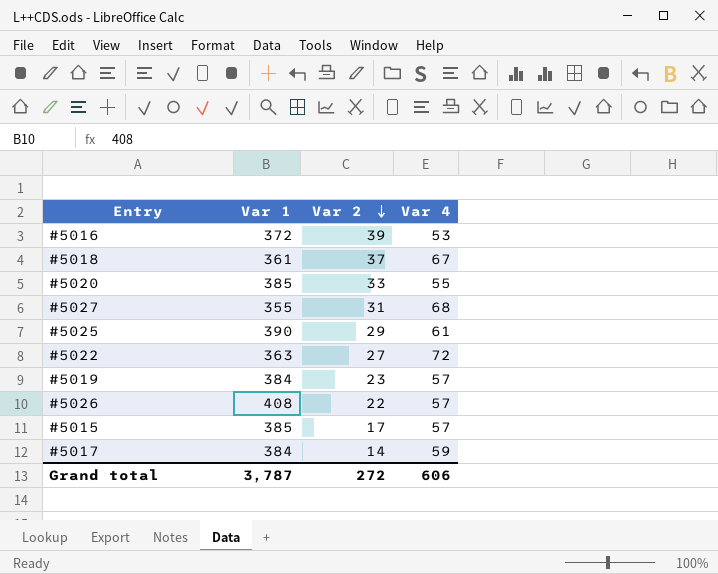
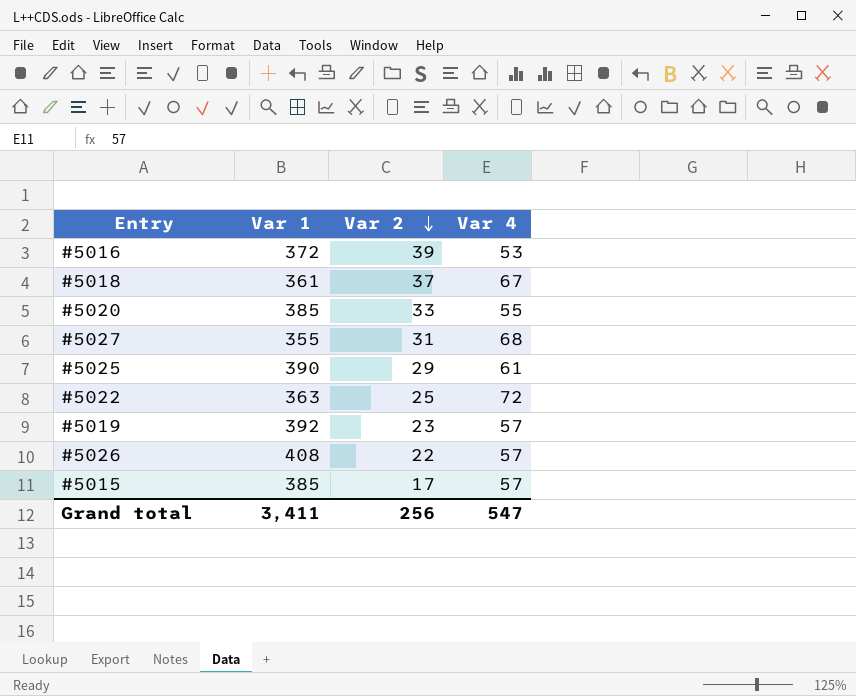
row #5017: 384 | 14 | 59 -> none
#5022 | Var 2: 27 -> 25
#5019 | Var 1: 384 -> 392
Grand total | Var 1: 3,787 -> 3,411
Grand total | Var 2: 272 -> 256
Grand total | Var 4: 606 -> 547

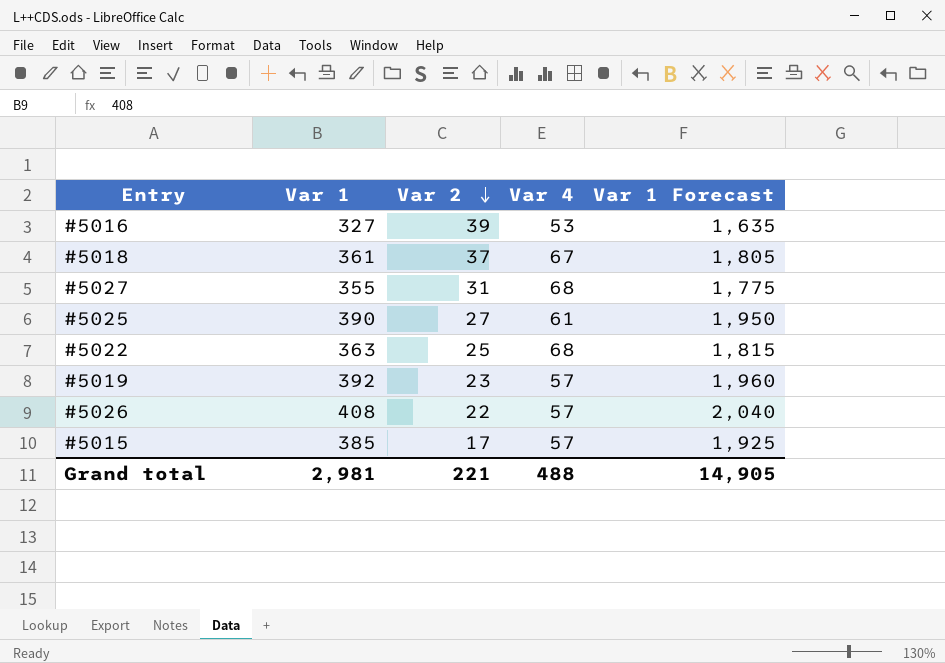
column Var 1 Forecast | formula: none -> [Var 1] * 5
row #5020: 385 | 33 | 55 -> none
#5016 | Var 1: 372 -> 327
#5025 | Var 2: 29 -> 27
#5022 | Var 4: 72 -> 68
Grand total | Var 1: 3,411 -> 2,981
Grand total | Var 2: 256 -> 221
Grand total | Var 4: 547 -> 488

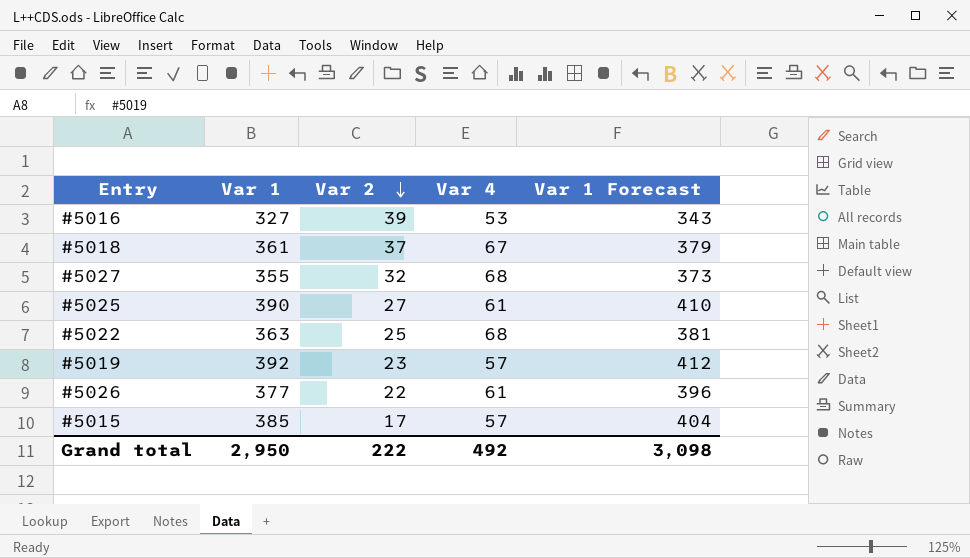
column Var 1 Forecast | formula: [Var 1] * 5 -> [Var 1] * 1.05
#5027 | Var 2: 31 -> 32
#5026 | Var 1: 408 -> 377
#5026 | Var 4: 57 -> 61
Grand total | Var 1: 2,981 -> 2,950
Grand total | Var 2: 221 -> 222
Grand total | Var 4: 488 -> 492
Grand total | Var 1 Forecast: 14,905 -> 3,098

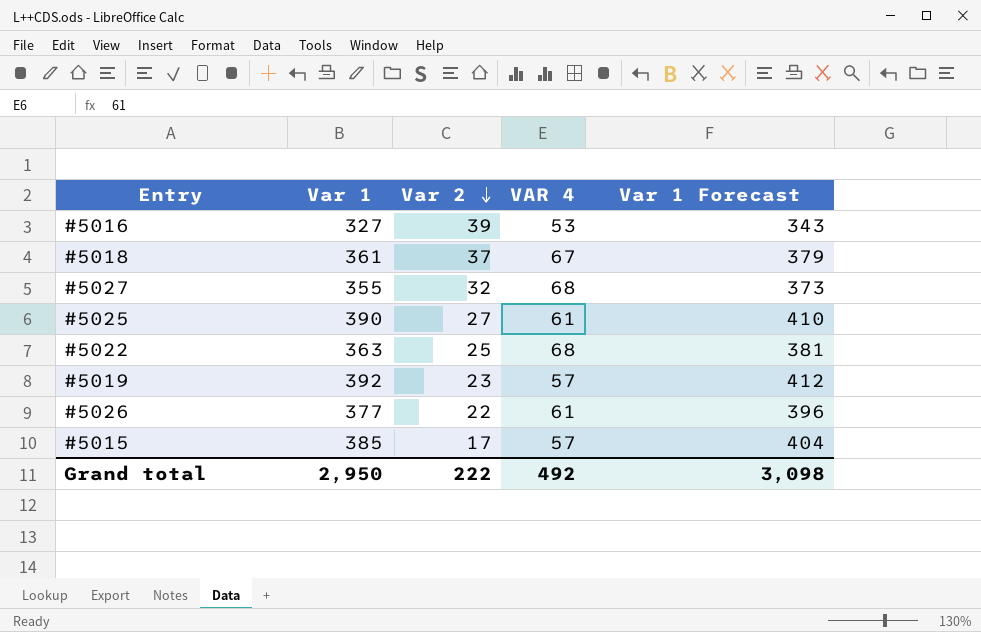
column name: Var 4 -> VAR 4

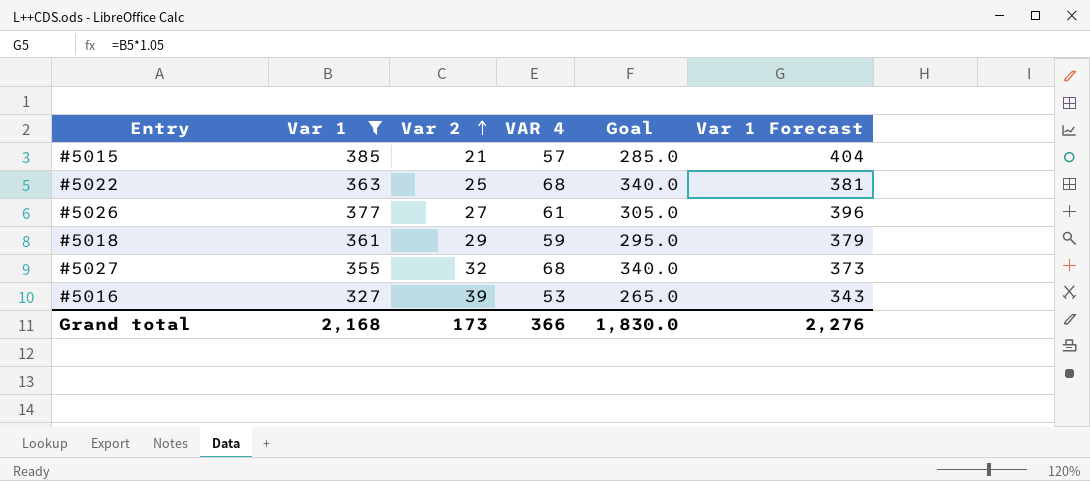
filter: none -> Var 1 <= 385
row order: Var 2 descending -> Var 2 ascending
column Goal | formula: none -> [VAR 4] * 5
#5015 | Var 2: 17 -> 21
#5026 | Var 2: 22 -> 27
#5018 | Var 2: 37 -> 29
#5018 | VAR 4: 67 -> 59
Grand total | Var 1: 2,950 -> 2,168
Grand total | Var 2: 222 -> 173
Grand total | VAR 4: 492 -> 366
Grand total | Var 1 Forecast: 3,098 -> 2,276

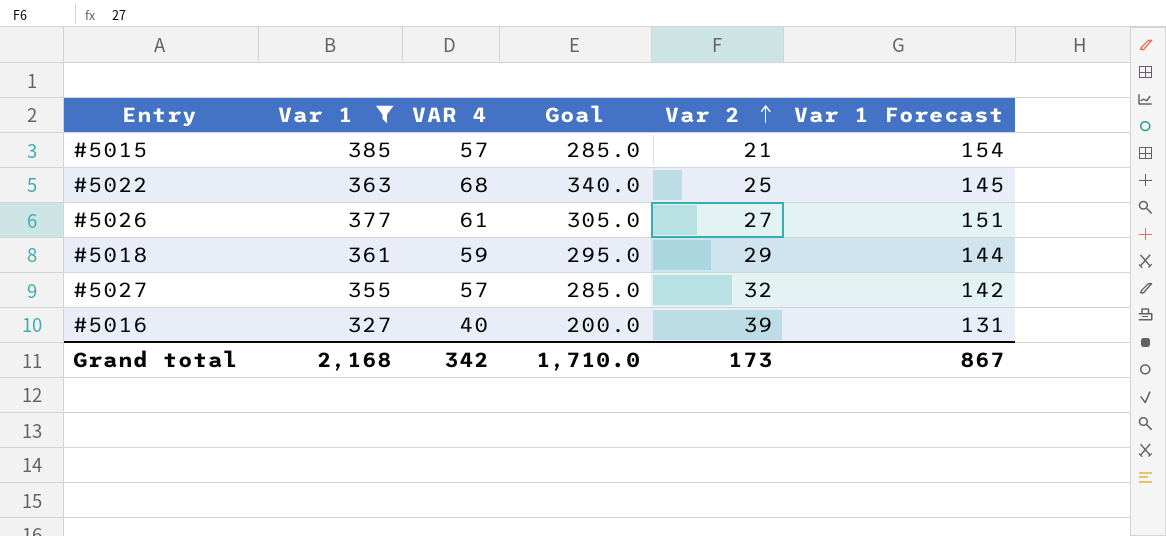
column Var 2 | position: 3 -> 5
column Var 1 Forecast | formula: [Var 1] * 1.05 -> [Var 1] * 0.4
#5027 | VAR 4: 68 -> 57
#5027 | Goal: 340.0 -> 285.0
#5016 | VAR 4: 53 -> 40
#5016 | Goal: 265.0 -> 200.0
Grand total | VAR 4: 366 -> 342
Grand total | Goal: 1,830.0 -> 1,710.0
Grand total | Var 1 Forecast: 2,276 -> 867

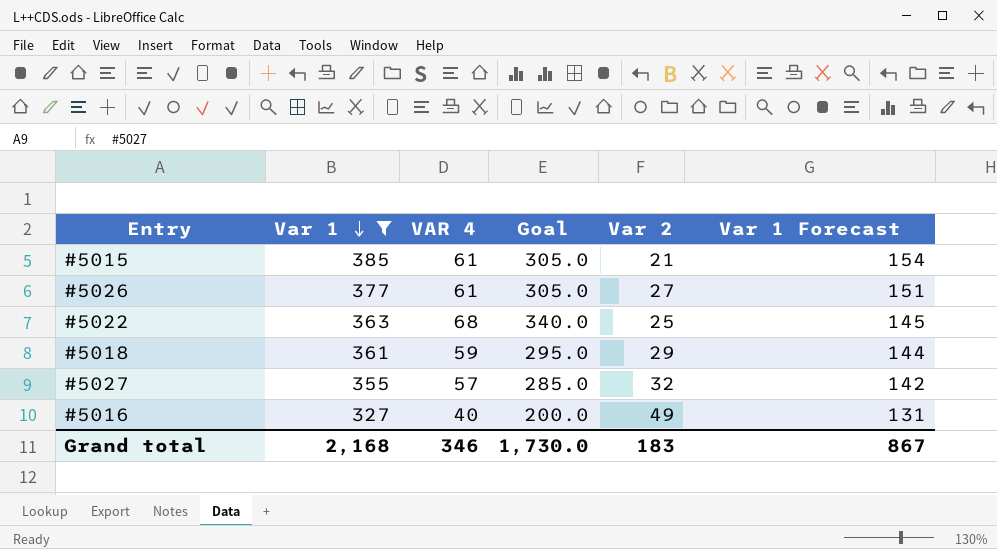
row order: Var 2 ascending -> Var 1 descending
#5015 | VAR 4: 57 -> 61
#5015 | Goal: 285.0 -> 305.0
#5016 | Var 2: 39 -> 49
Grand total | VAR 4: 342 -> 346
Grand total | Goal: 1,710.0 -> 1,730.0
Grand total | Var 2: 173 -> 183

